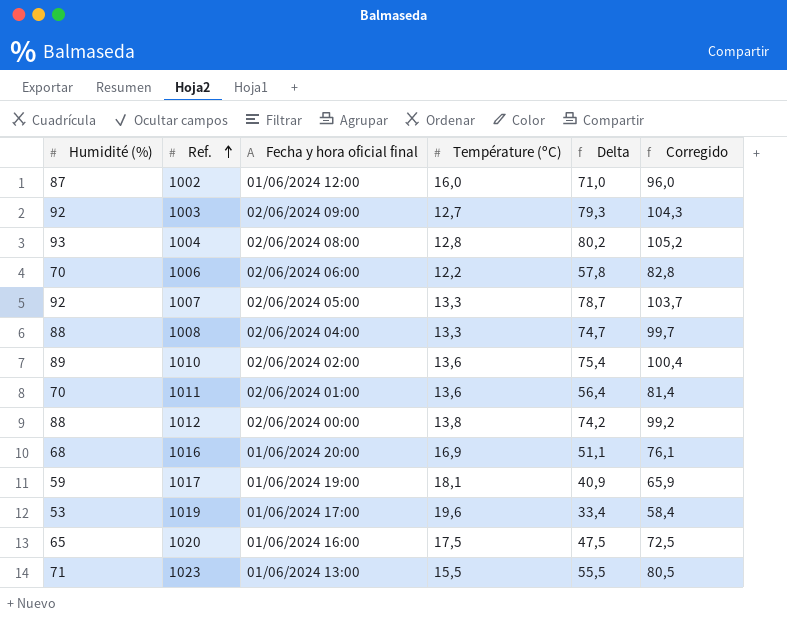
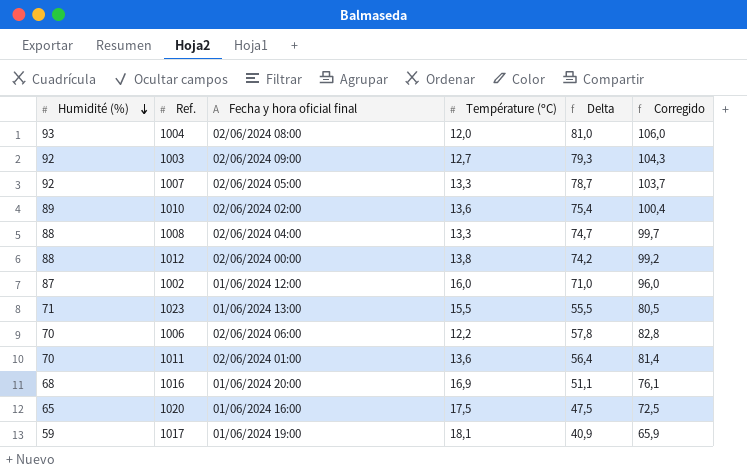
row order: Ref. ascending -> Humidité (%) descending
row 1019: 53 | 01/06/2024 17:00 | 19,6 | 33,4 | 58,4 -> none
1004 | Température (ºC): 12,8 -> 12,0
1004 | Delta: 80,2 -> 81,0
1004 | Corregido: 105,2 -> 106,0

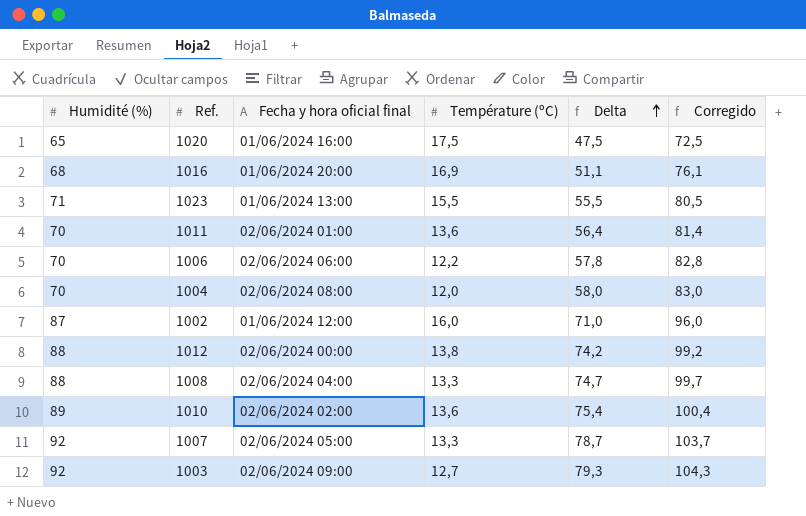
row order: Humidité (%) descending -> Delta ascending
row 1017: 59 | 01/06/2024 19:00 | 18,1 | 40,9 | 65,9 -> none
1004 | Humidité (%): 93 -> 70
1004 | Delta: 81,0 -> 58,0
1004 | Corregido: 106,0 -> 83,0

